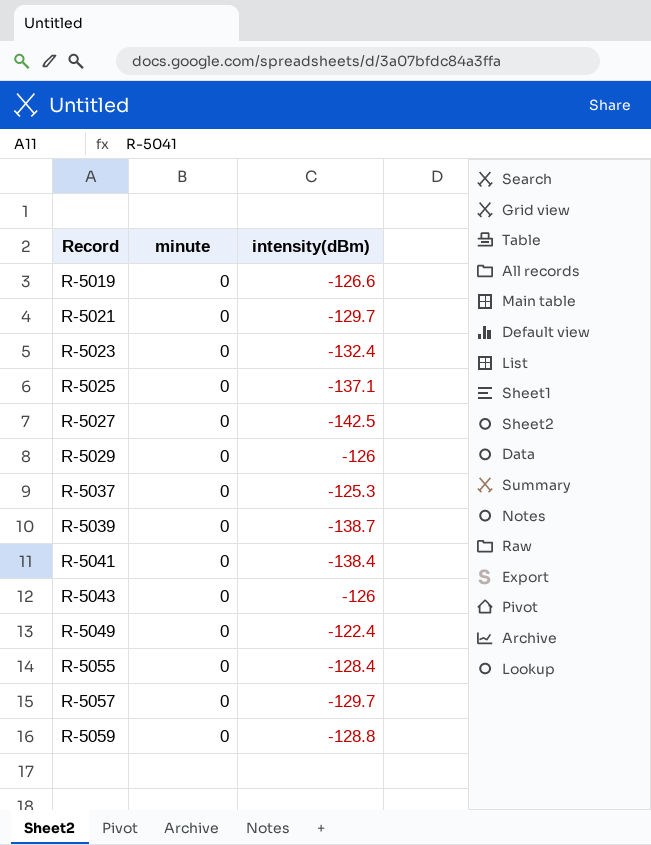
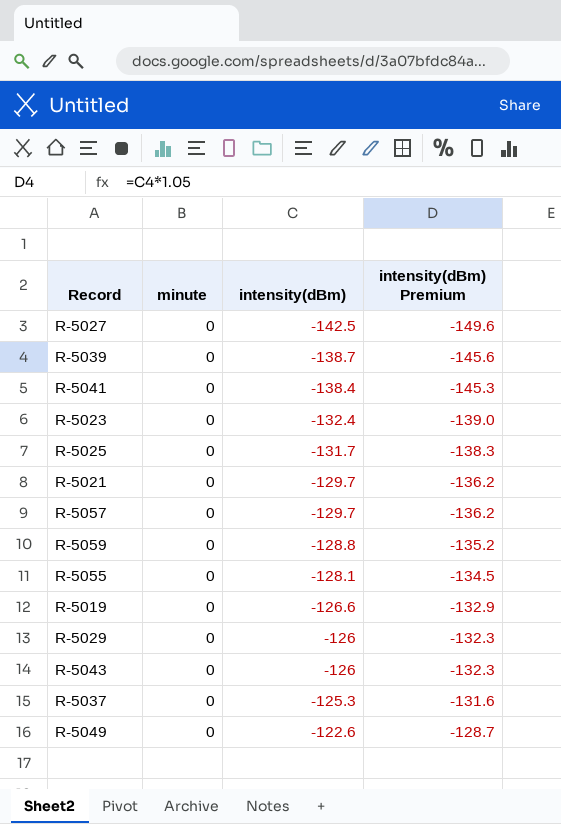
row order: Record ascending -> intensity(dBm) ascending
column intensity(dBm) Premium | formula: none -> [intensity(dBm)] * 1.05
R-5025 | intensity(dBm): -137.1 -> -131.7
R-5055 | intensity(dBm): -128.4 -> -128.1
R-5049 | intensity(dBm): -122.4 -> -122.6

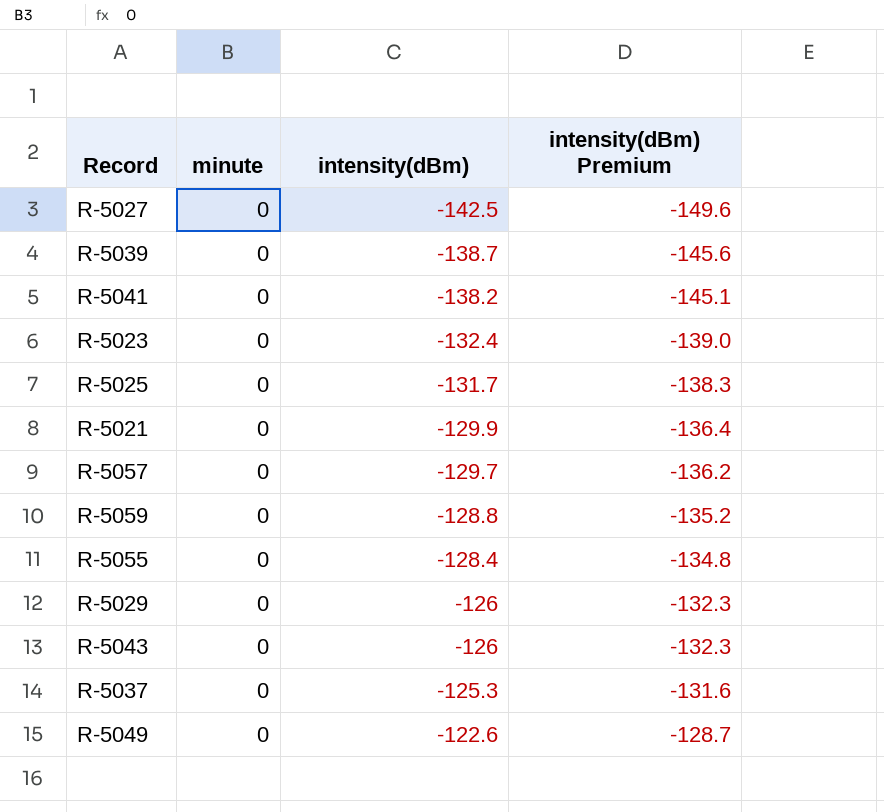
row R-5019: 0 | -126.6 | -132.9 -> none
R-5041 | intensity(dBm): -138.4 -> -138.2
R-5041 | intensity(dBm) Premium: -145.3 -> -145.1
R-5021 | intensity(dBm): -129.7 -> -129.9
R-5021 | intensity(dBm) Premium: -136.2 -> -136.4
R-5055 | intensity(dBm): -128.1 -> -128.4
R-5055 | intensity(dBm) Premium: -134.5 -> -134.8

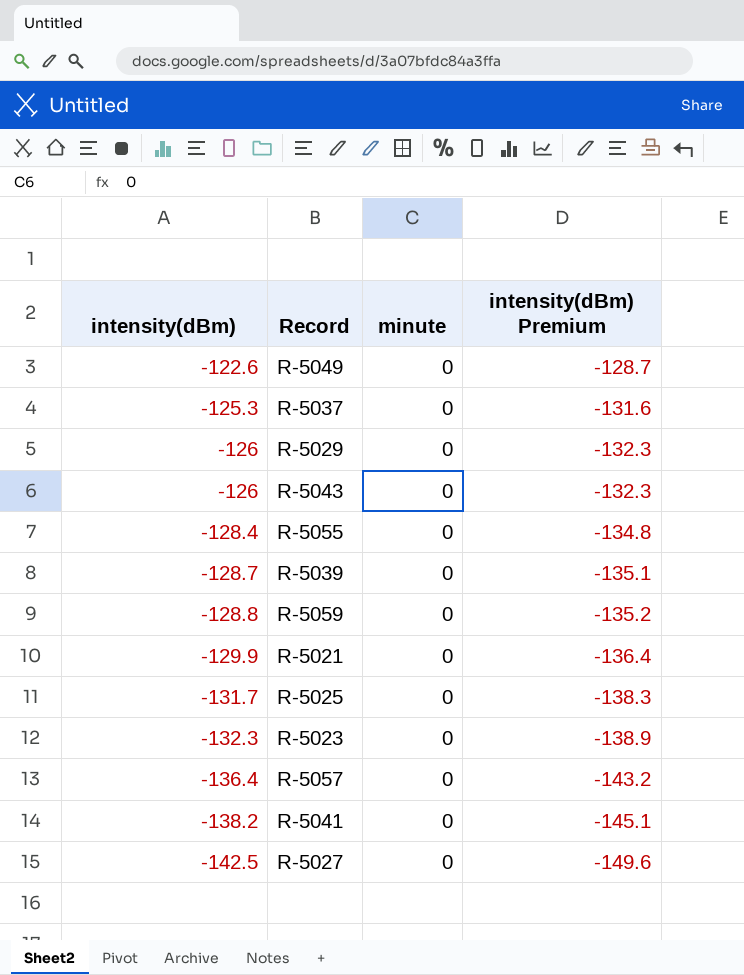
row order: intensity(dBm) ascending -> intensity(dBm) descending
column intensity(dBm) | position: 3 -> 1
R-5039 | intensity(dBm): -138.7 -> -128.7
R-5039 | intensity(dBm) Premium: -145.6 -> -135.1
R-5023 | intensity(dBm): -132.4 -> -132.3
R-5023 | intensity(dBm) Premium: -139.0 -> -138.9
R-5057 | intensity(dBm): -129.7 -> -136.4
R-5057 | intensity(dBm) Premium: -136.2 -> -143.2

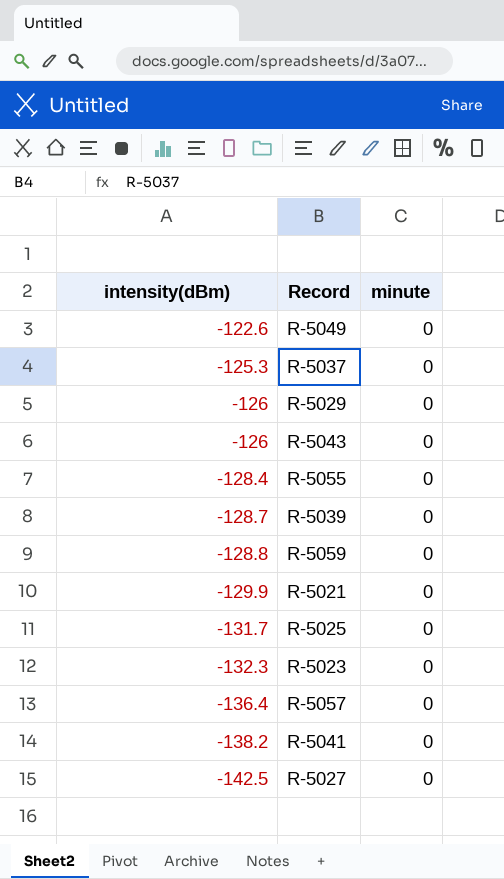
column intensity(dBm) Premium | formula: [intensity(dBm)] * 1.05 -> none

